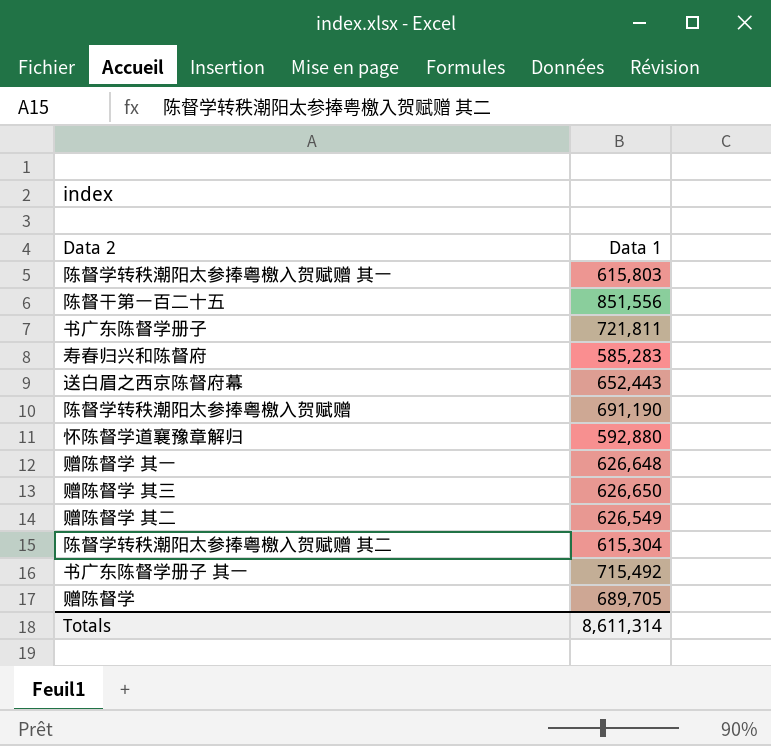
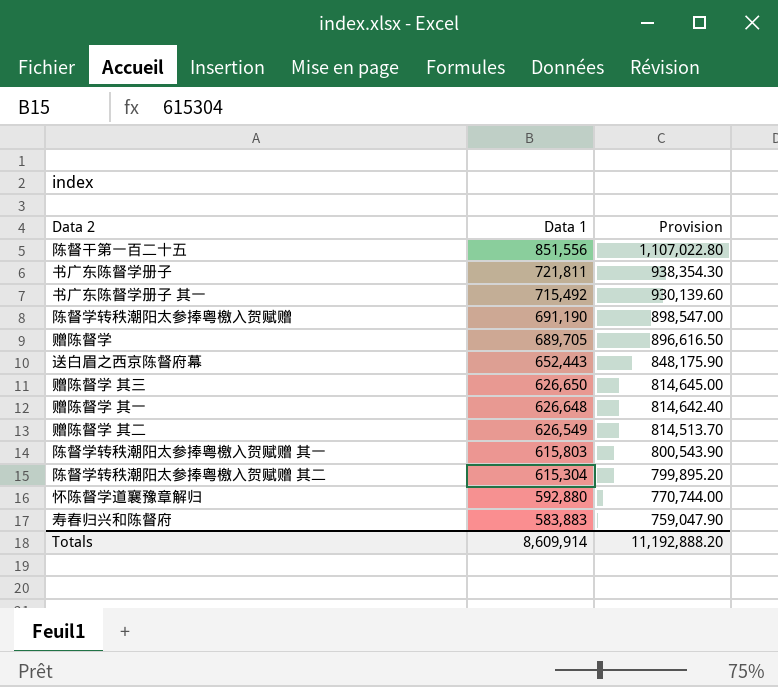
row order: none -> Data 1 descending
column Provision | formula: none -> [Data 1] * 1.3
寿春归兴和陈督府 | Data 1: 585,283 -> 583,883
Totals | Data 1: 8,611,314 -> 8,609,914

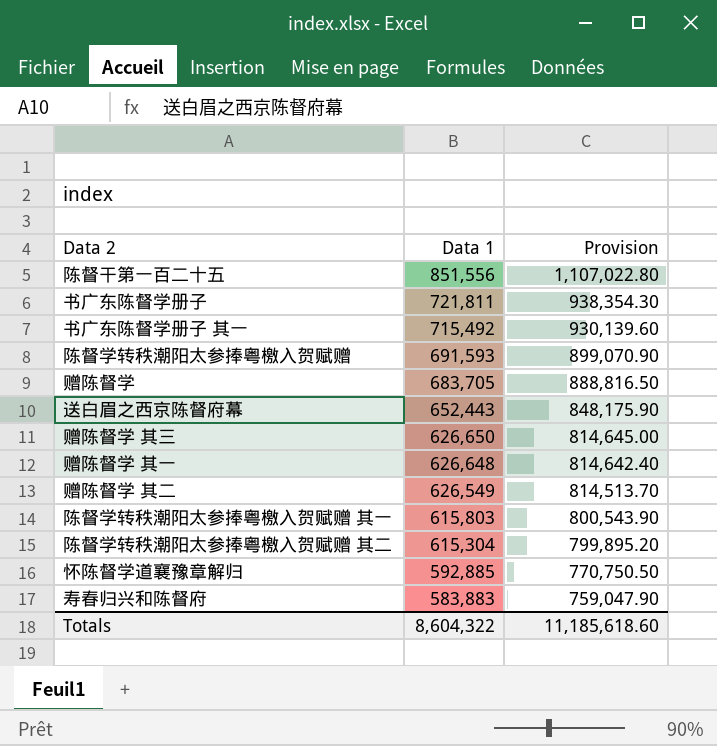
陈督学转秩潮阳太参捧粤檄入贺赋赠 | Data 1: 691,190 -> 691,593
陈督学转秩潮阳太参捧粤檄入贺赋赠 | Provision: 898,547.00 -> 899,070.90
赠陈督学 | Data 1: 689,705 -> 683,705
赠陈督学 | Provision: 896,616.50 -> 888,816.50
怀陈督学道襄豫章解归 | Data 1: 592,880 -> 592,885
怀陈督学道襄豫章解归 | Provision: 770,744.00 -> 770,750.50
Totals | Data 1: 8,609,914 -> 8,604,322
Totals | Provision: 11,192,888.20 -> 11,185,618.60

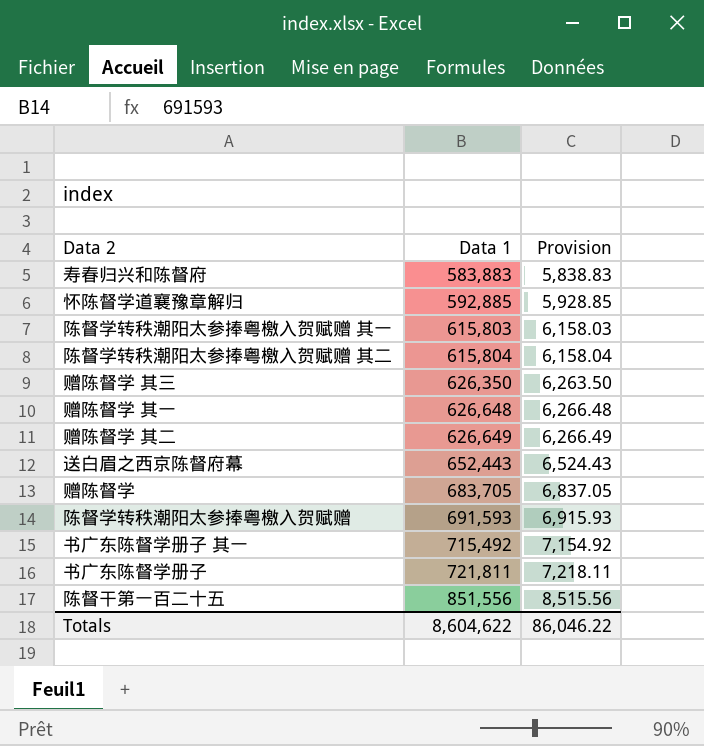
row order: Data 1 descending -> Data 1 ascending
column Provision | formula: [Data 1] * 1.3 -> [Data 1] * 0.01
陈督学转秩潮阳太参捧粤檄入贺赋赠 其二 | Data 1: 615,304 -> 615,804
赠陈督学 其三 | Data 1: 626,650 -> 626,350
赠陈督学 其二 | Data 1: 626,549 -> 626,649
Totals | Data 1: 8,604,322 -> 8,604,622
Totals | Provision: 11,185,618.60 -> 86,046.22

